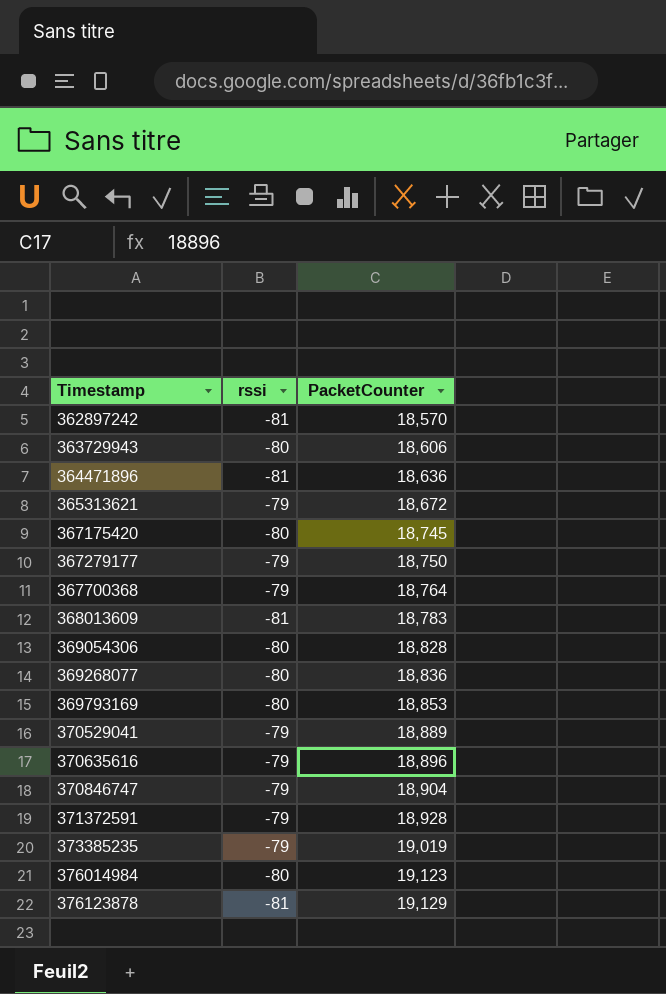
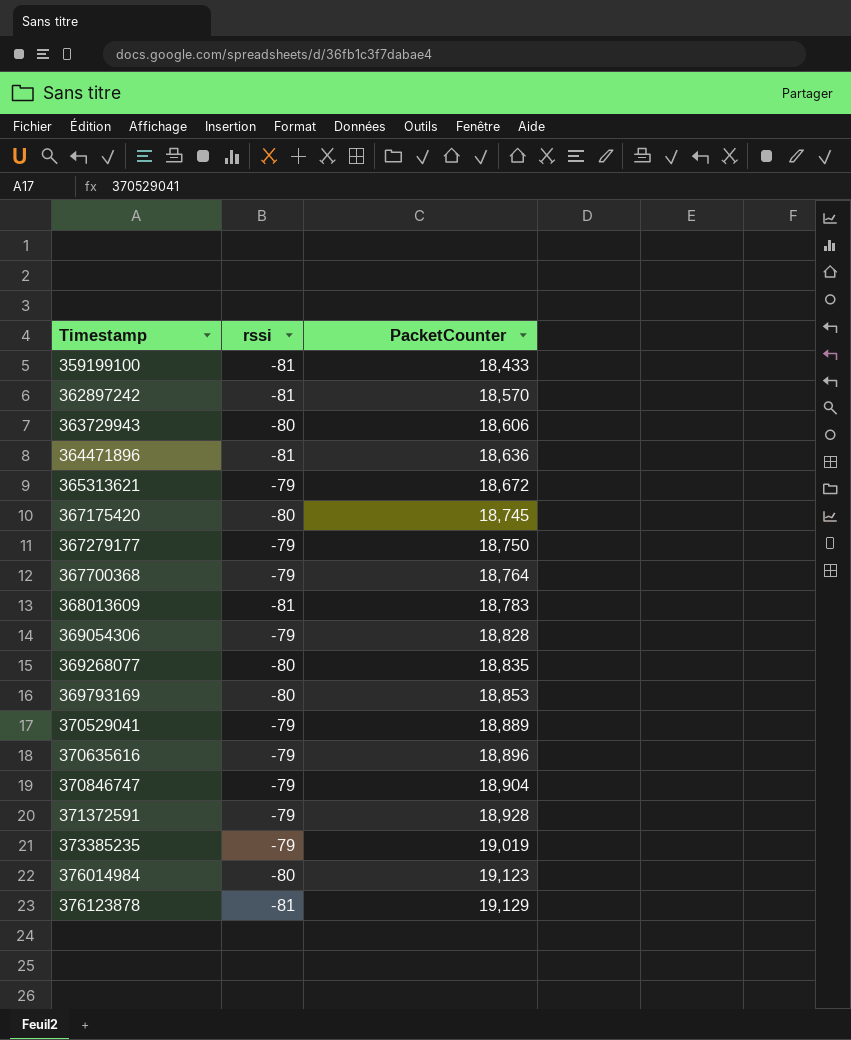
row 359199100: none -> -81 | 18,433
369054306 | rssi: -80 -> -79
369268077 | PacketCounter: 18,836 -> 18,835

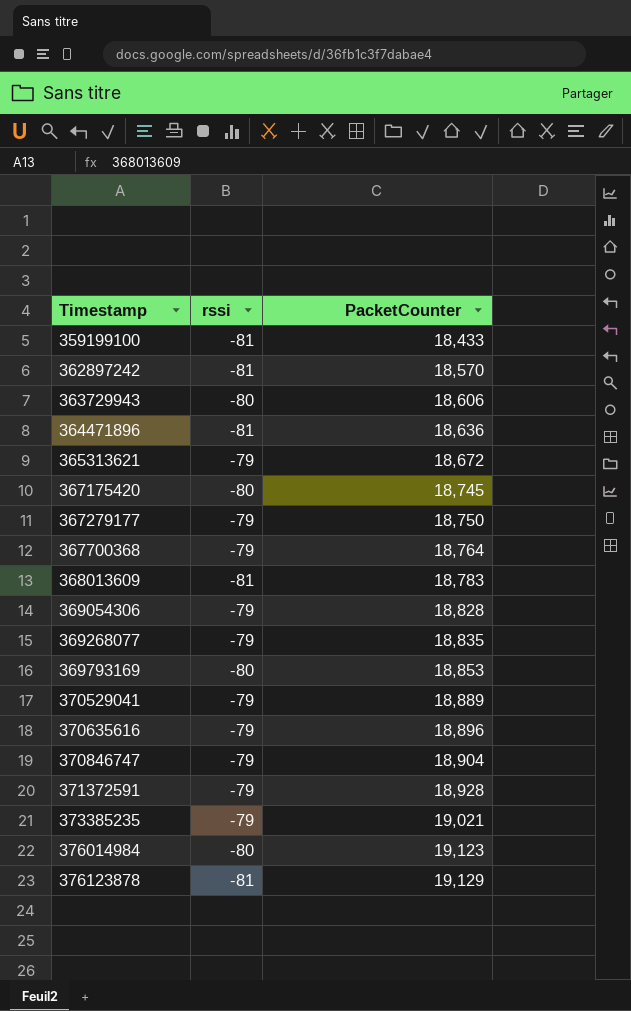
369268077 | rssi: -80 -> -79
373385235 | PacketCounter: 19,019 -> 19,021

